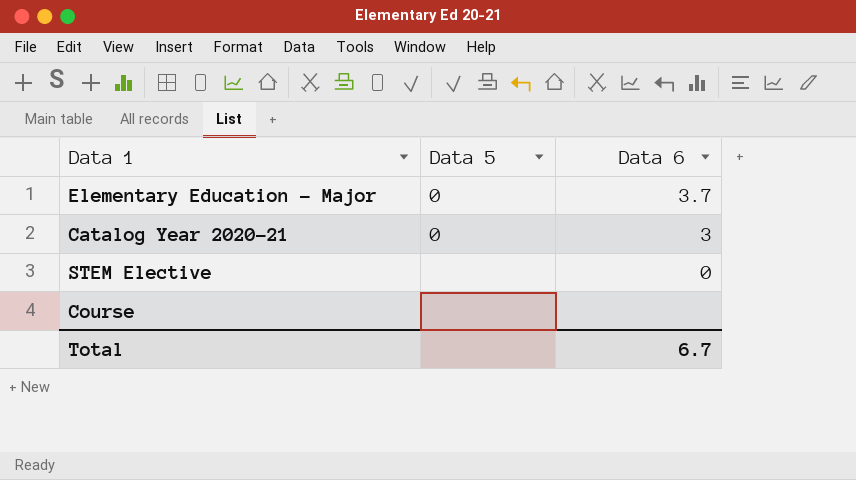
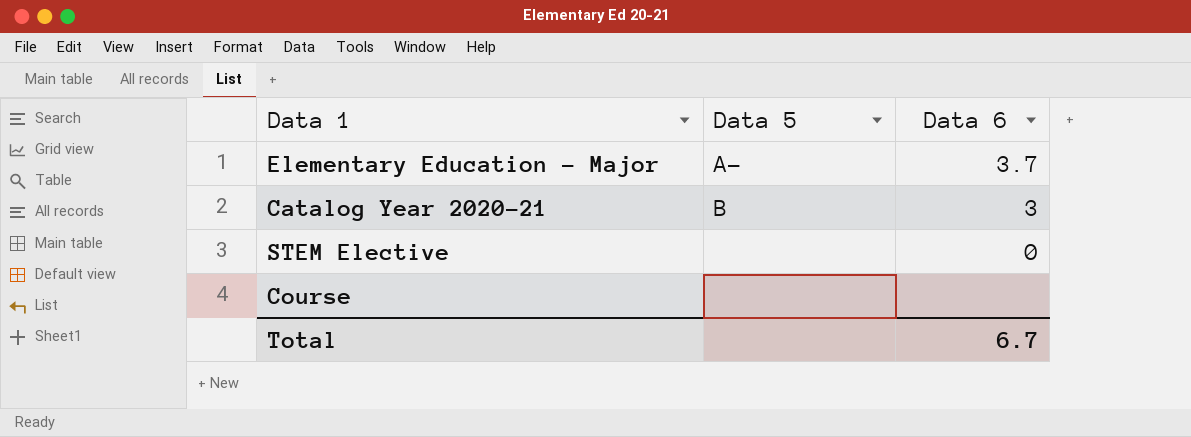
Elementary Education - Major | Data 5: 0 -> A-
Catalog Year 2020-21 | Data 5: 0 -> B

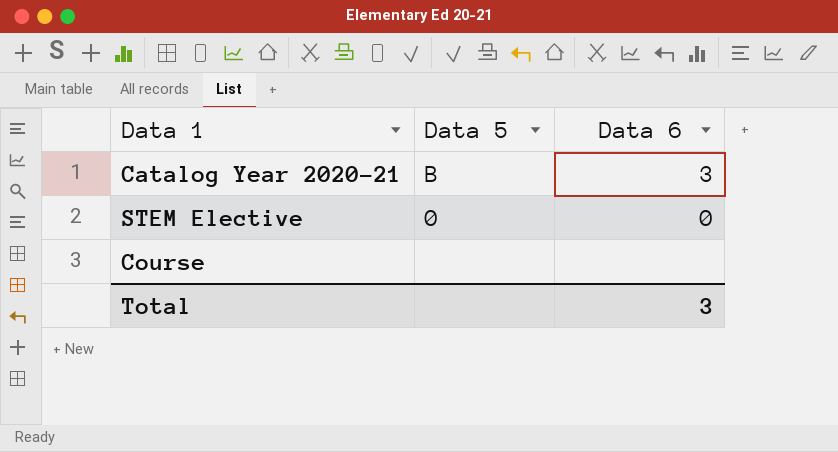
row Elementary Education - Major: A- | 3.7 -> none
STEM Elective | Data 5: none -> 0
Total | Data 6: 6.7 -> 3

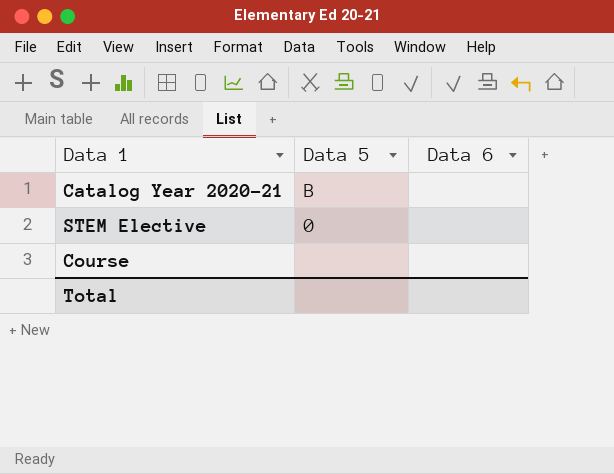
Catalog Year 2020-21 | Data 6: 3 -> none
STEM Elective | Data 6: 0 -> none
Total | Data 6: 3 -> none

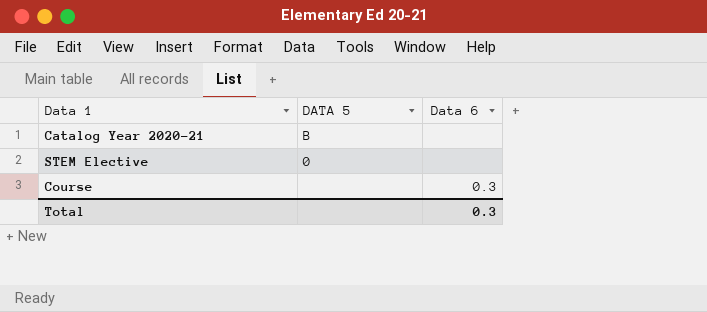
column name: Data 5 -> DATA 5
Course | Data 6: none -> 0.3
Total | Data 6: none -> 0.3

